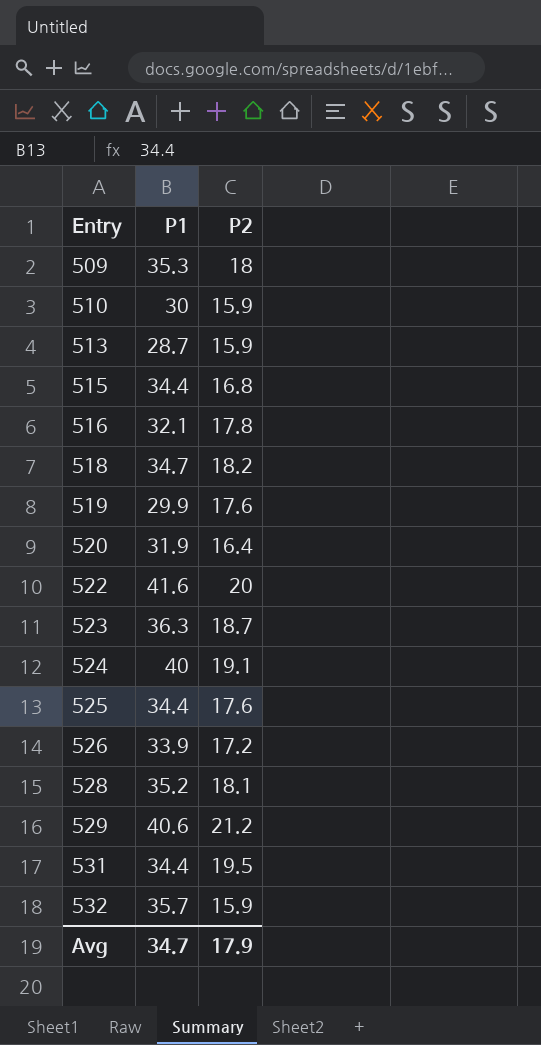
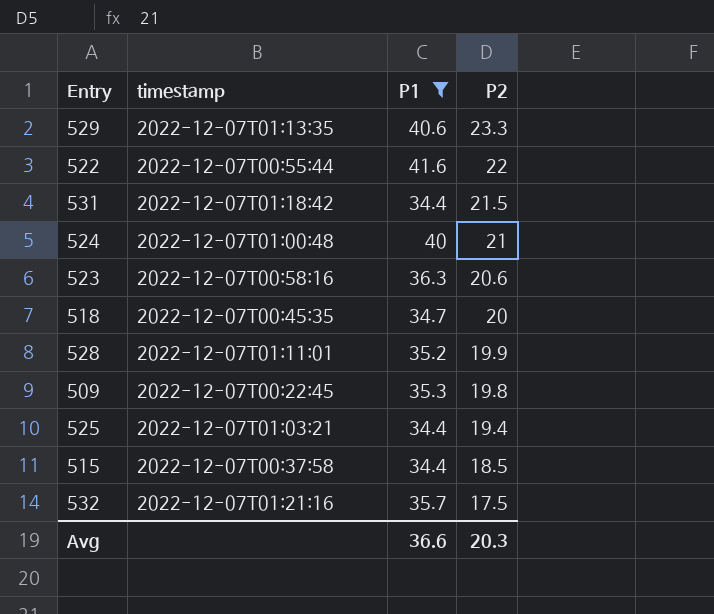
filter: none -> P1 >= 34.4
row order: Entry ascending -> P2 descending
column timestamp | position: none -> 2
529 | P2: 21.2 -> 23.3
522 | P2: 20 -> 22
531 | P2: 19.5 -> 21.5
524 | P2: 19.1 -> 21
523 | P2: 18.7 -> 20.6
518 | P2: 18.2 -> 20
528 | P2: 18.1 -> 19.9
509 | P2: 18 -> 19.8
525 | P2: 17.6 -> 19.4
515 | P2: 16.8 -> 18.5
532 | P2: 15.9 -> 17.5
Avg | P1: 34.7 -> 36.6
Avg | P2: 17.9 -> 20.3

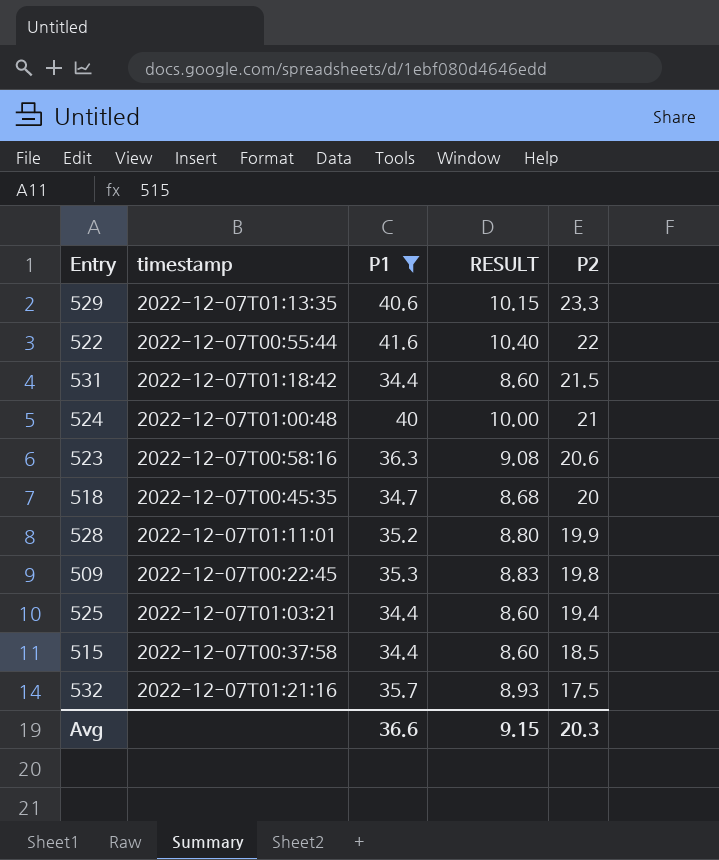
column RESULT | formula: none -> [P1] * 0.25

